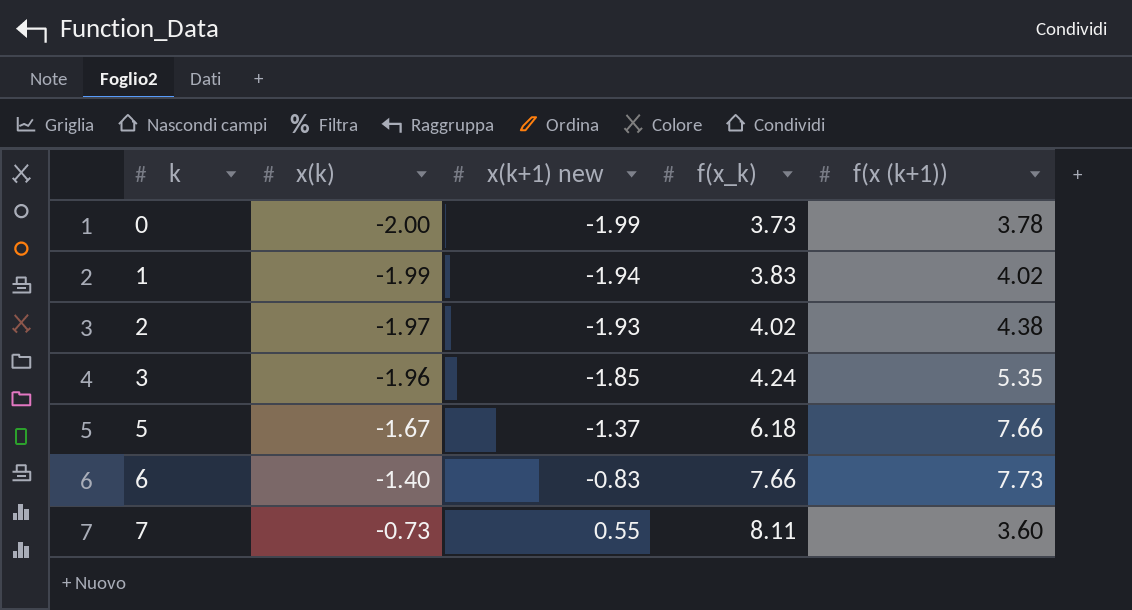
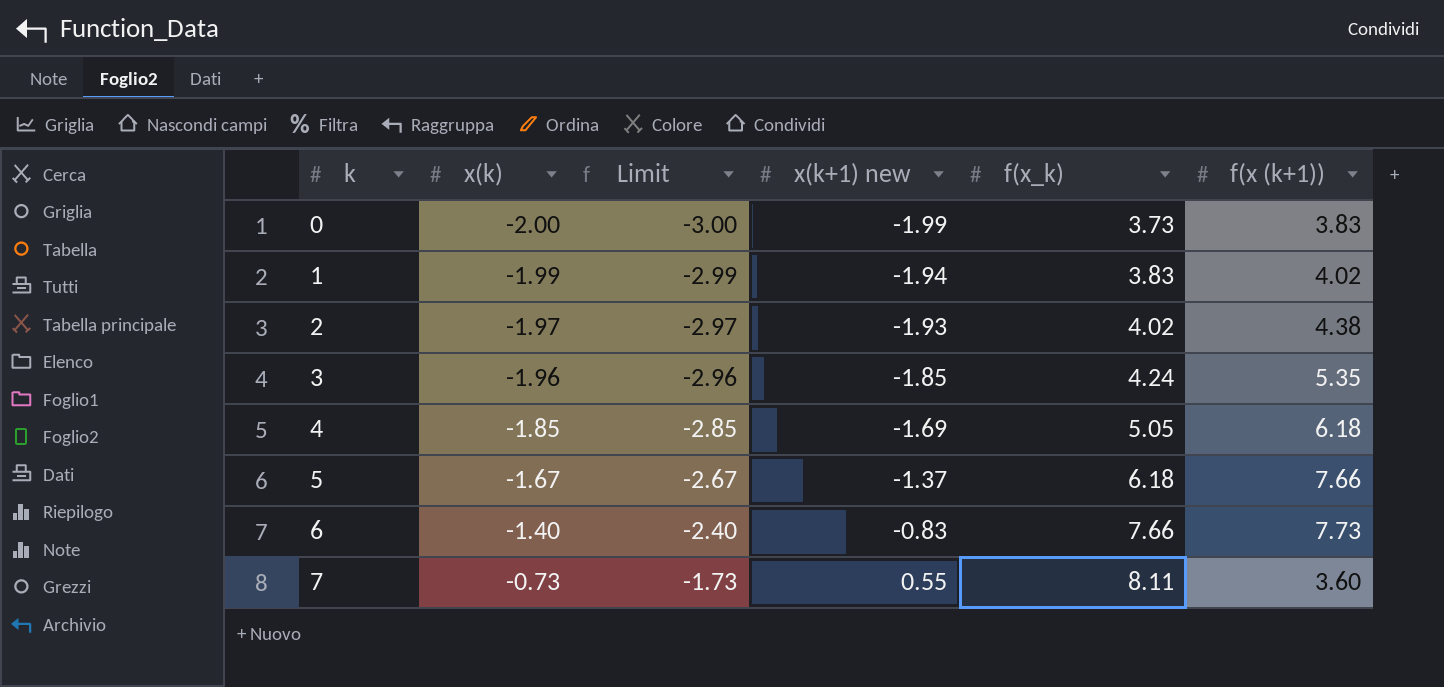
column Limit | formula: none -> [x(k)] - 1
0 | f(x (k+1)): 3.78 -> 3.83
row 4: none -> -1.85 | -2.85 | -1.69 | 5.05 | 6.18

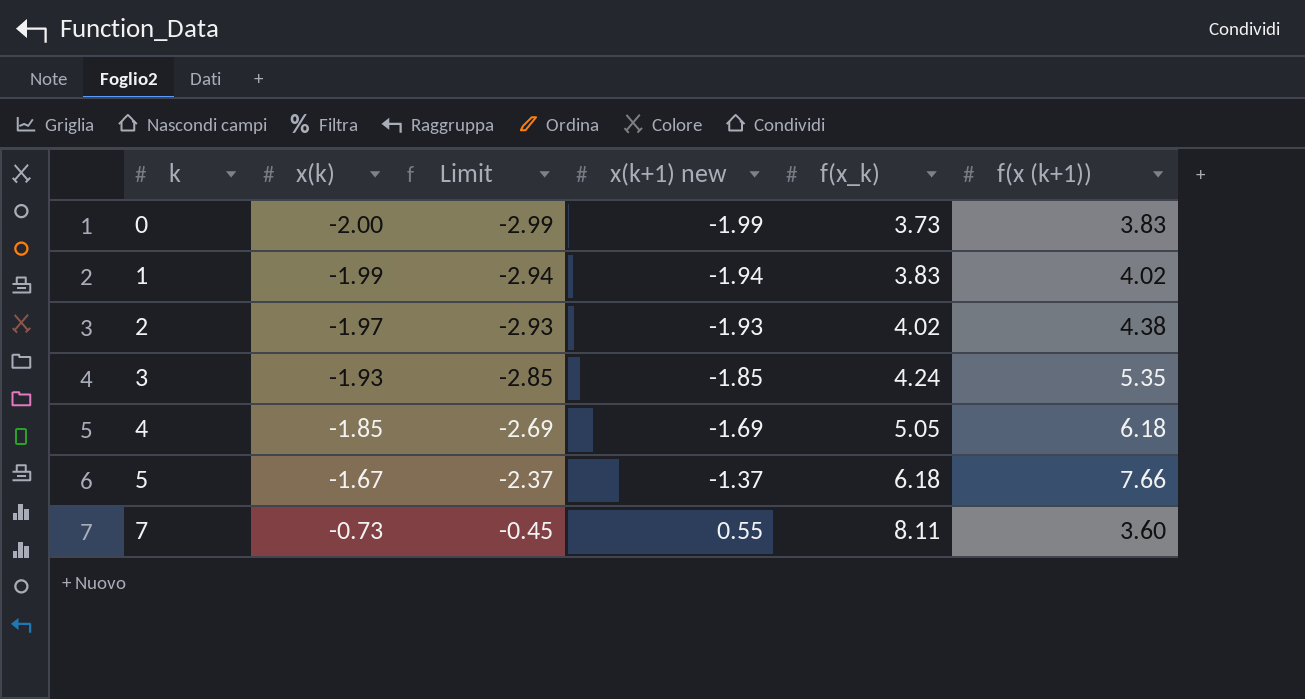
column Limit | formula: [x(k)] - 1 -> [x(k+1) new] - 1
row 6: -1.40 | -2.40 | -0.83 | 7.66 | 7.73 -> none
3 | x(k): -1.96 -> -1.93

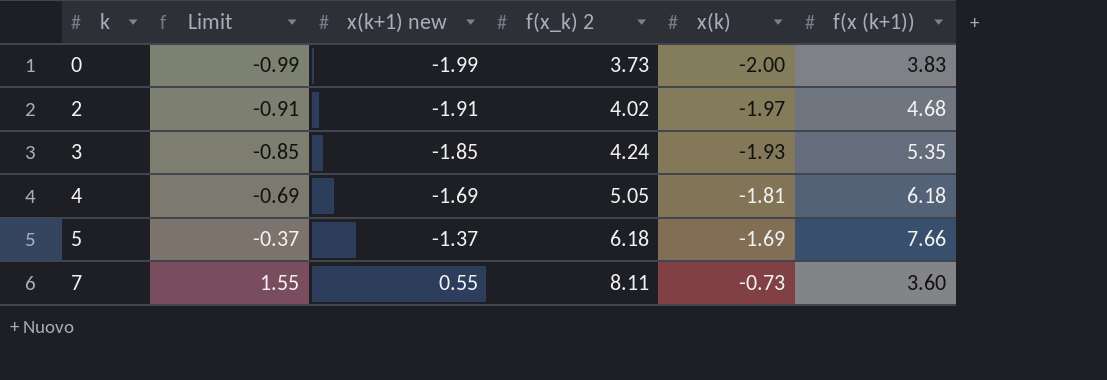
column Limit | formula: [x(k+1) new] - 1 -> [x(k+1) new] + 1
column name: f(x_k) -> f(x_k) 2
column x(k) | position: 2 -> 5
row 1: -1.99 | -2.94 | -1.94 | 3.83 | 4.02 -> none
2 | x(k+1) new: -1.93 -> -1.91
2 | f(x (k+1)): 4.38 -> 4.68
4 | x(k): -1.85 -> -1.81
5 | x(k): -1.67 -> -1.69

